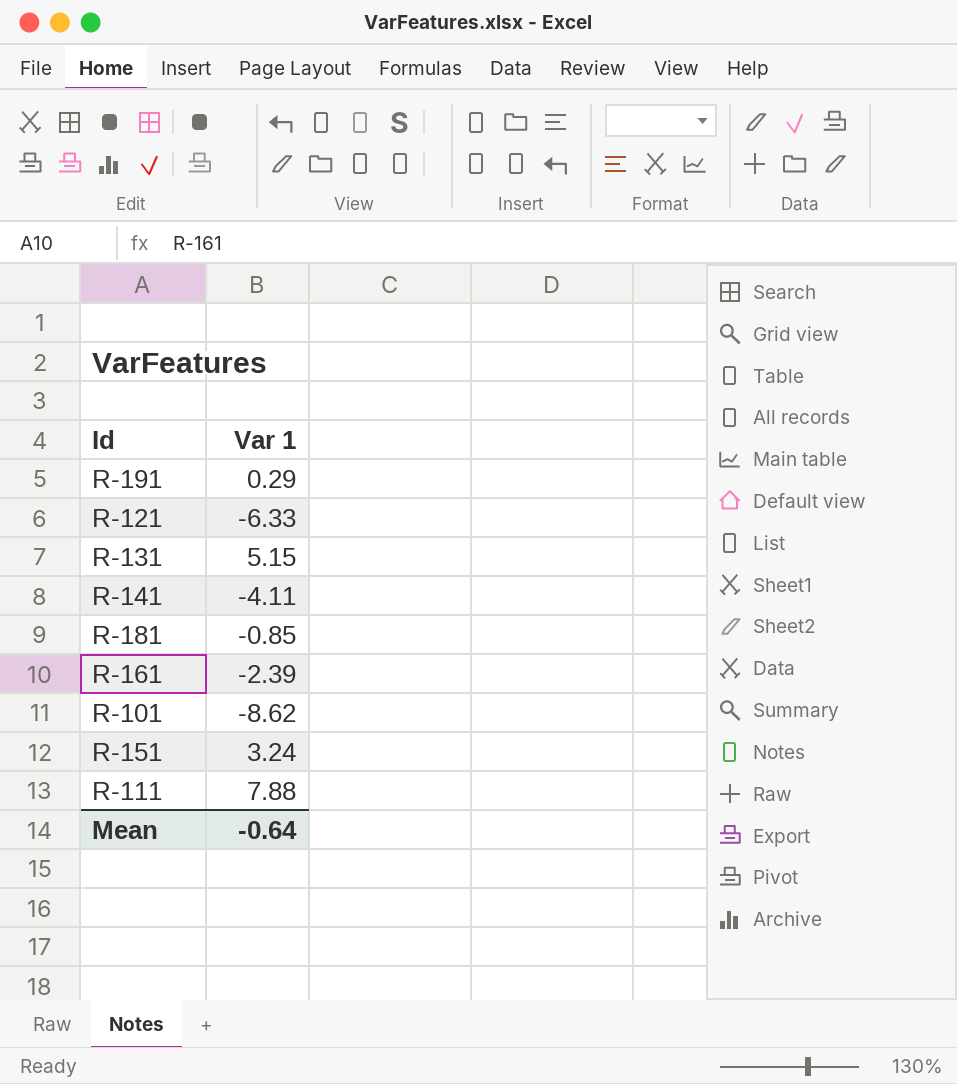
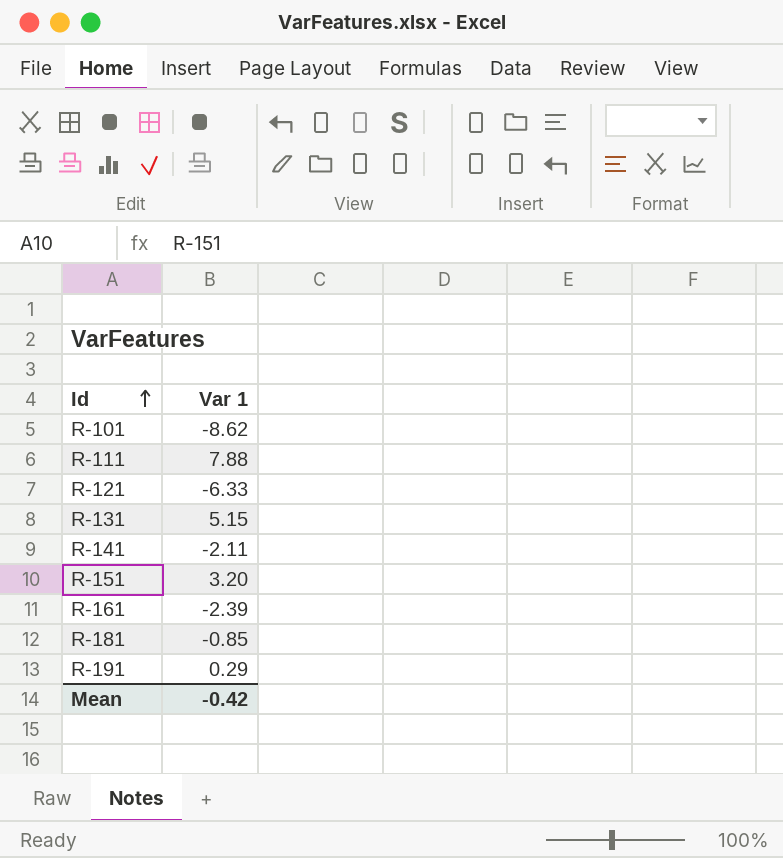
row order: none -> Id ascending
R-141 | Var 1: -4.11 -> -2.11
R-151 | Var 1: 3.24 -> 3.20
Mean | Var 1: -0.64 -> -0.42

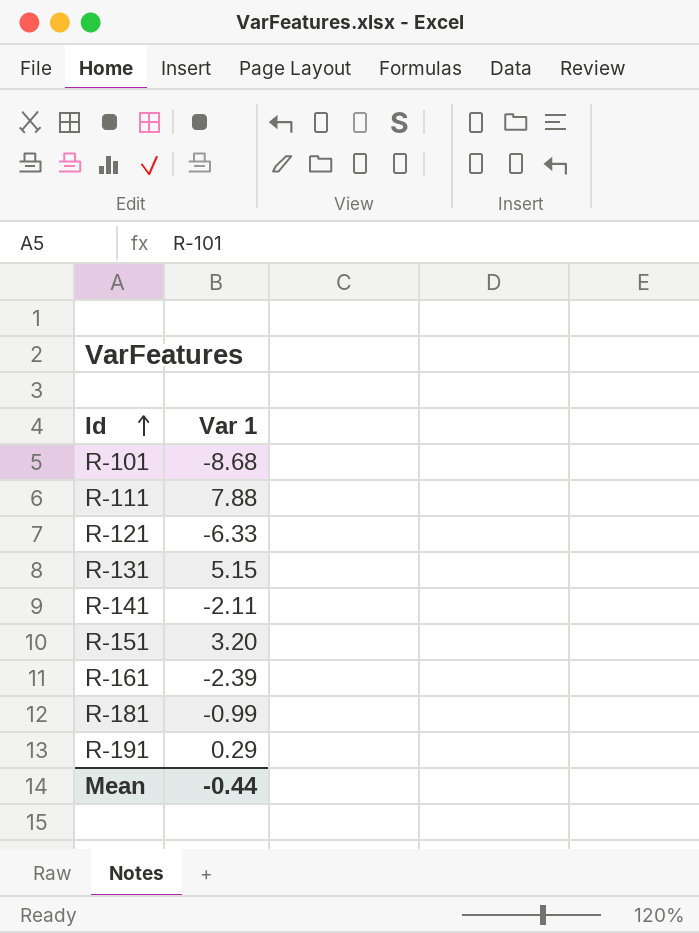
R-101 | Var 1: -8.62 -> -8.68
R-181 | Var 1: -0.85 -> -0.99
Mean | Var 1: -0.42 -> -0.44

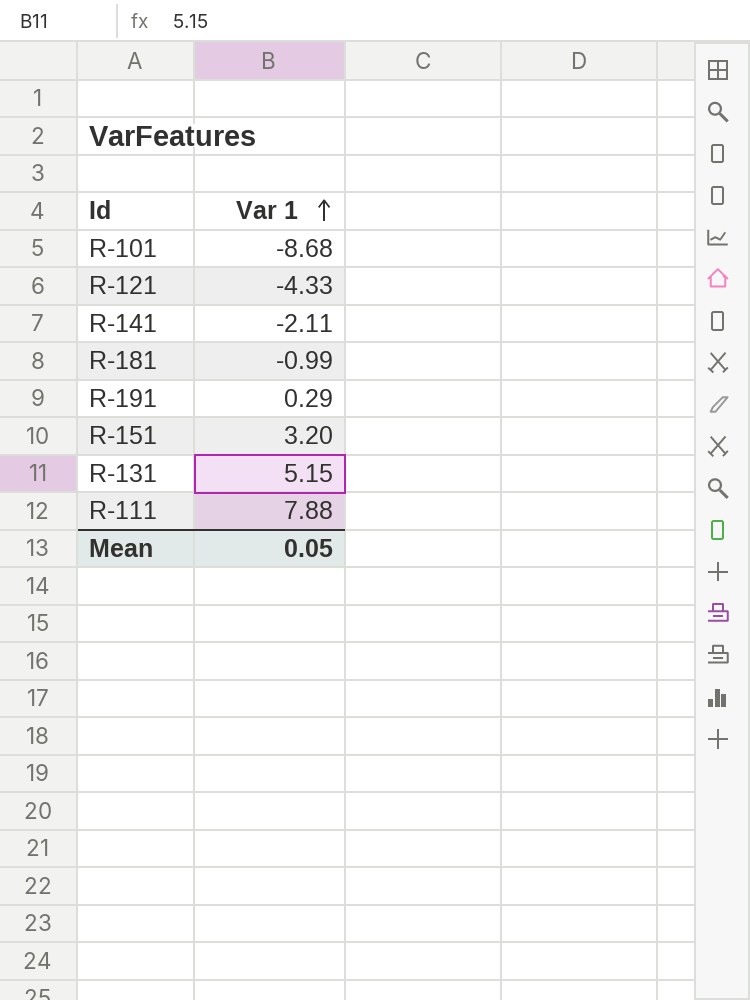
row order: Id ascending -> Var 1 ascending
row R-161: -2.39 -> none
R-121 | Var 1: -6.33 -> -4.33
Mean | Var 1: -0.44 -> 0.05

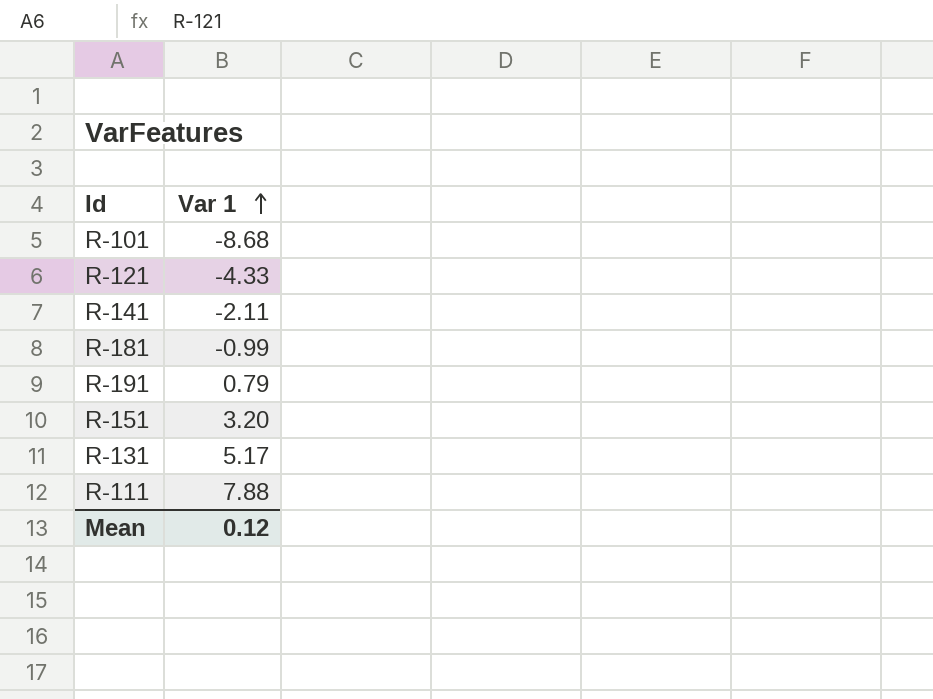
R-191 | Var 1: 0.29 -> 0.79
R-131 | Var 1: 5.15 -> 5.17
Mean | Var 1: 0.05 -> 0.12

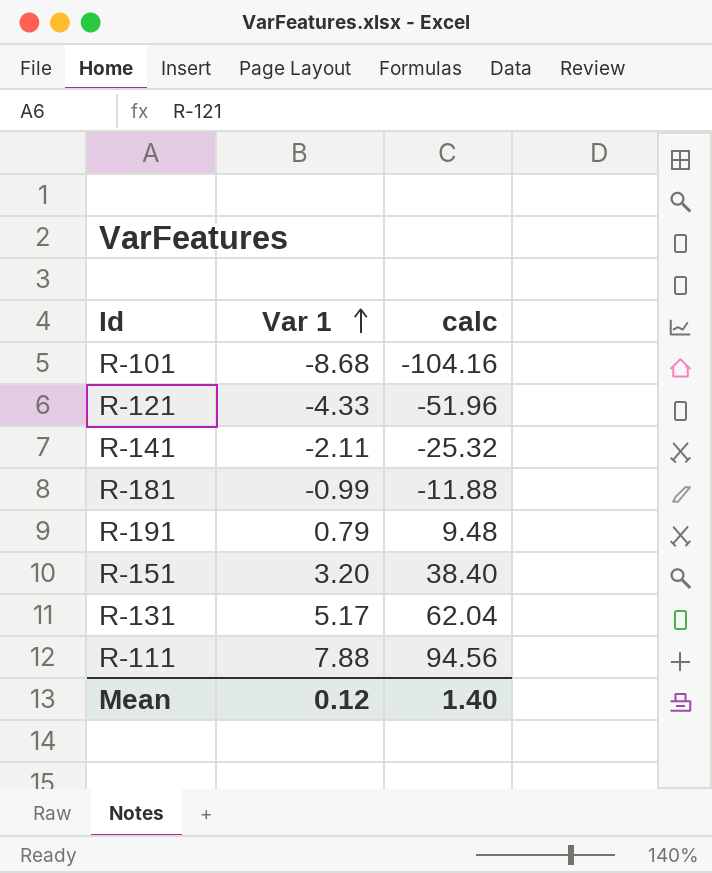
column calc | formula: none -> [Var 1] * 12

